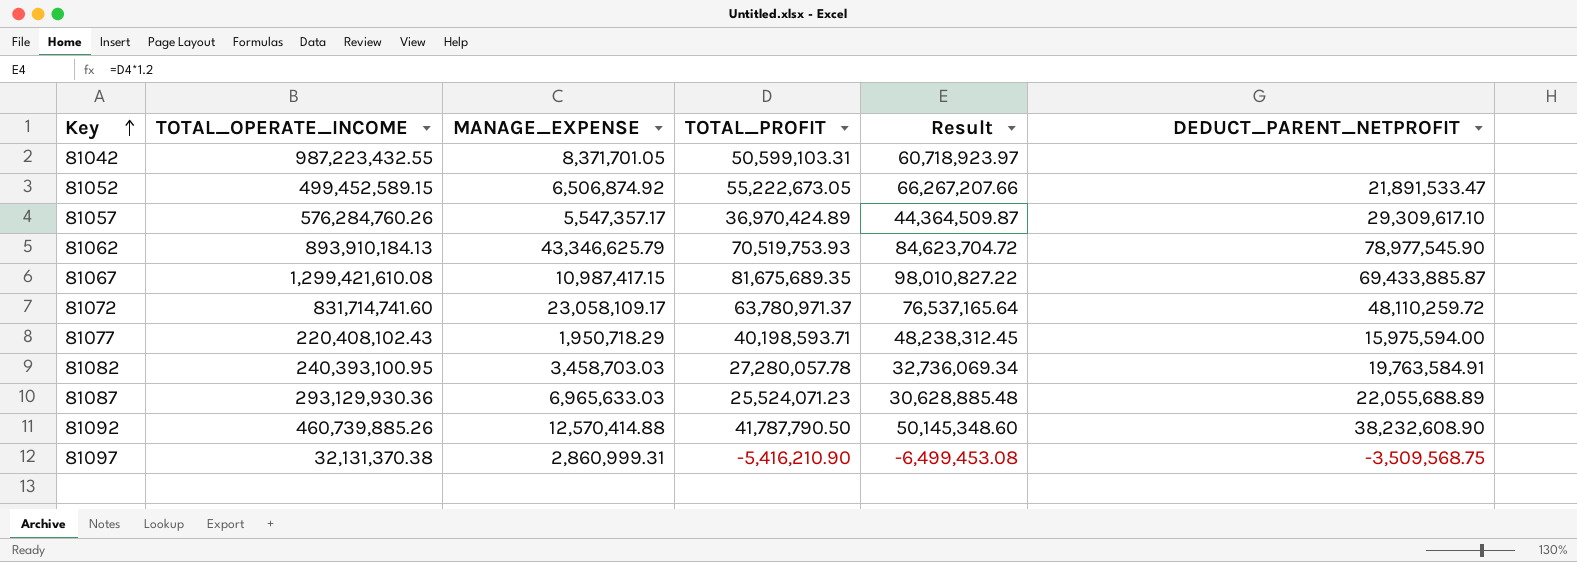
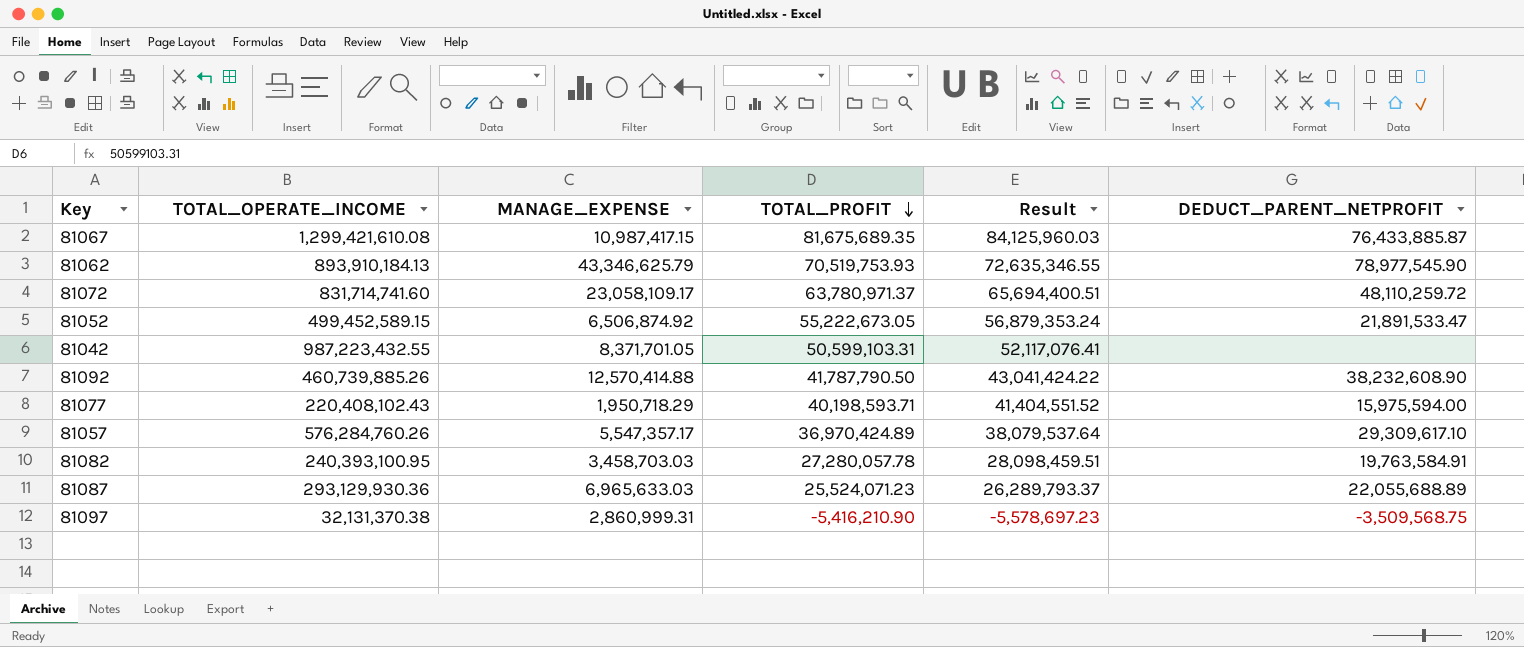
row order: Key ascending -> TOTAL_PROFIT descending
column Result | formula: [TOTAL_PROFIT] * 1.2 -> [TOTAL_PROFIT] * 1.03
81067 | DEDUCT_PARENT_NETPROFIT: 69,433,885.87 -> 76,433,885.87

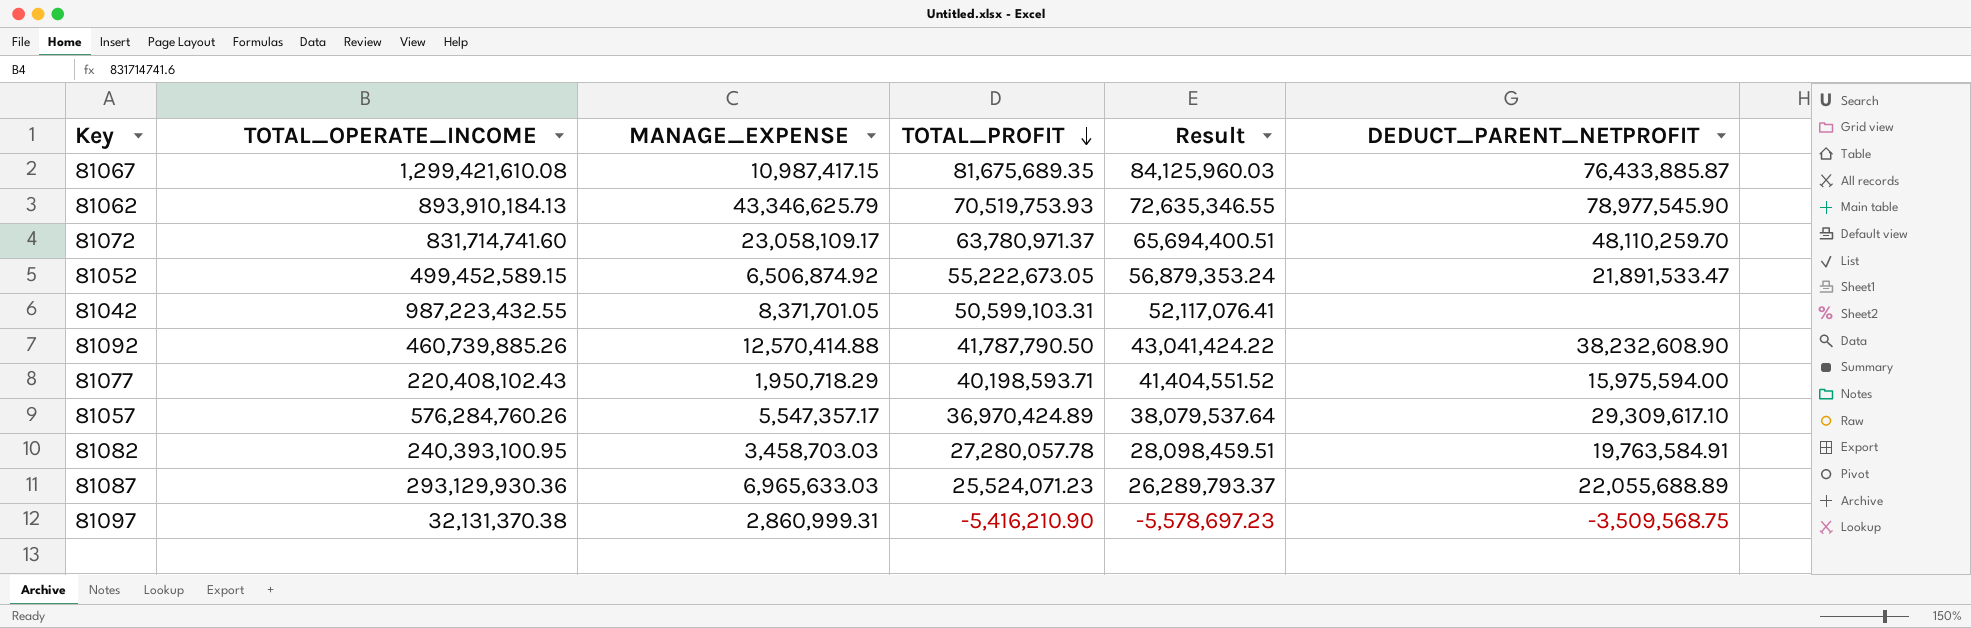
81072 | DEDUCT_PARENT_NETPROFIT: 48,110,259.72 -> 48,110,259.70

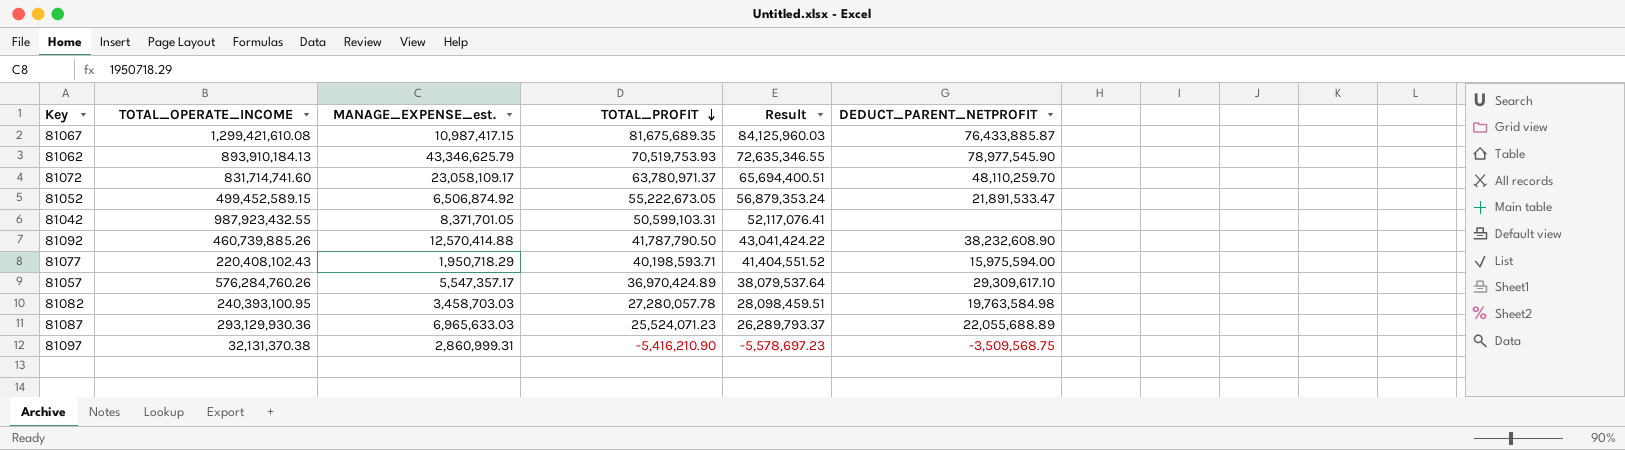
column name: MANAGE_EXPENSE -> MANAGE_EXPENSE_est.
81042 | TOTAL_OPERATE_INCOME: 987,223,432.55 -> 987,923,432.55
81082 | DEDUCT_PARENT_NETPROFIT: 19,763,584.91 -> 19,763,584.98

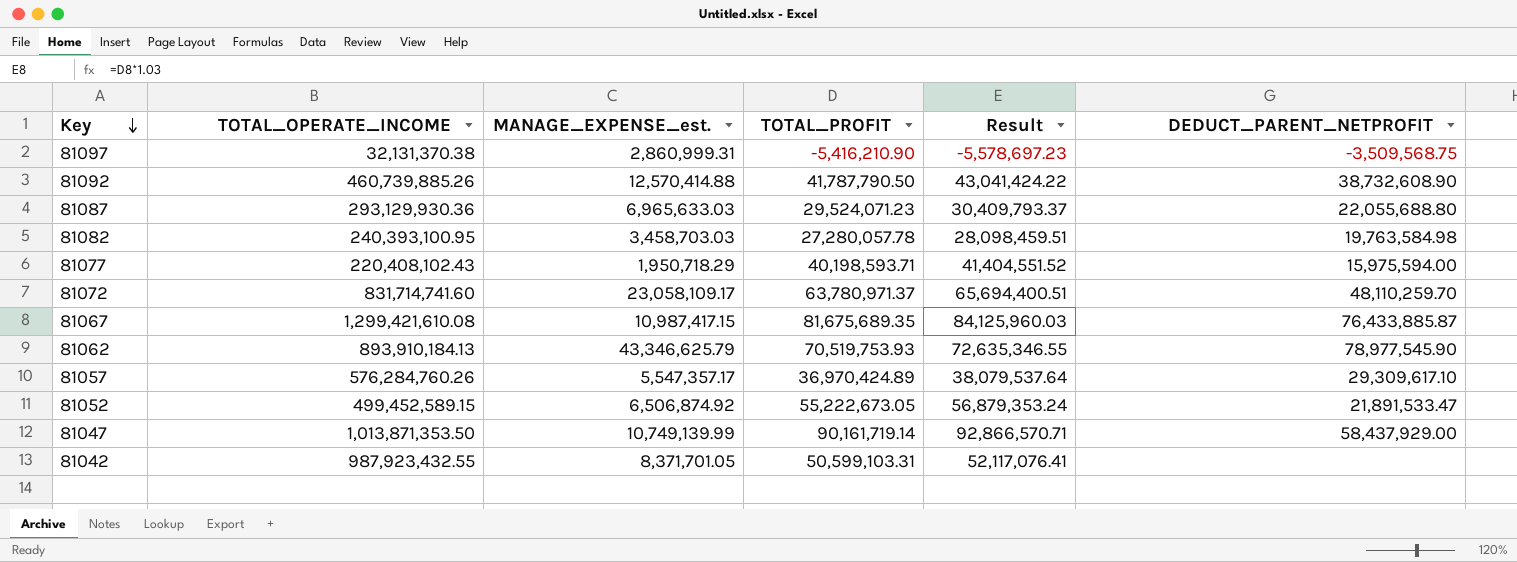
row order: TOTAL_PROFIT descending -> Key descending
81092 | DEDUCT_PARENT_NETPROFIT: 38,232,608.90 -> 38,732,608.90
81087 | TOTAL_PROFIT: 25,524,071.23 -> 29,524,071.23
81087 | Result: 26,289,793.37 -> 30,409,793.37
81087 | DEDUCT_PARENT_NETPROFIT: 22,055,688.89 -> 22,055,688.80
row 81047: none -> 1,013,871,353.50 | 10,749,139.99 | 90,161,719.14 | 92,866,570.71 | 58,437,929.00

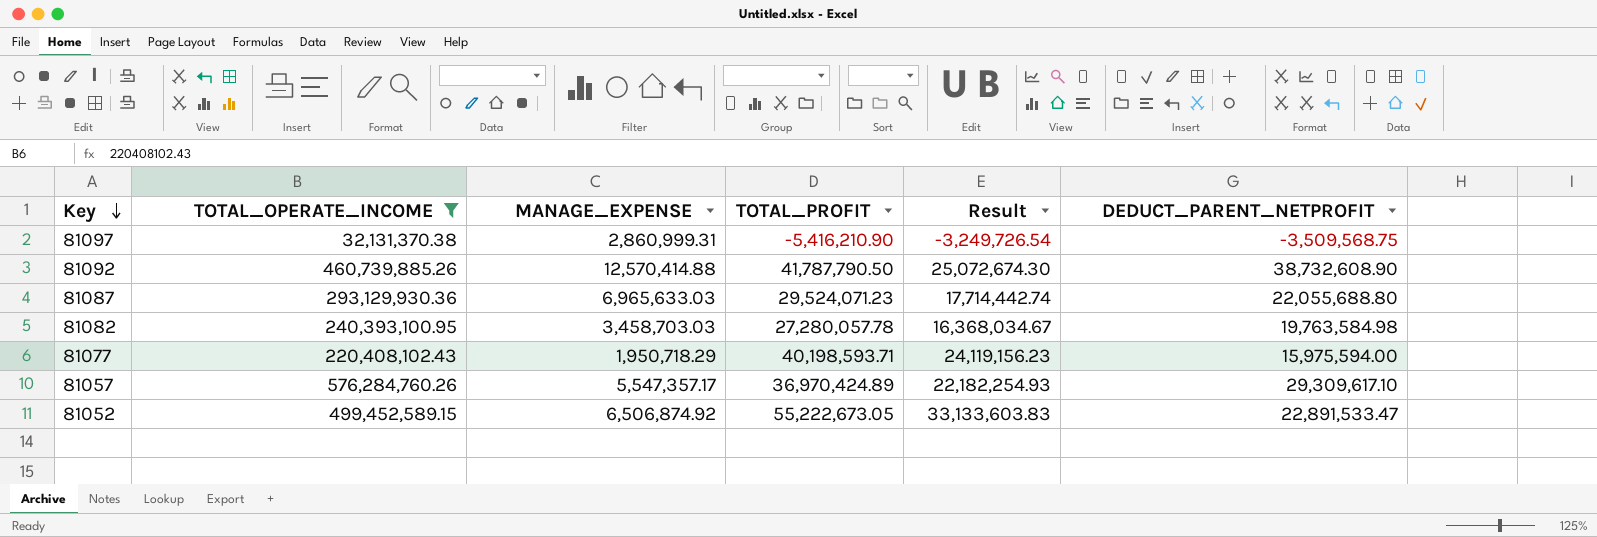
filter: none -> TOTAL_OPERATE_INCOME <= 576,284,760.26
column name: MANAGE_EXPENSE_est. -> MANAGE_EXPENSE
column Result | formula: [TOTAL_PROFIT] * 1.03 -> [TOTAL_PROFIT] * 0.6
81052 | DEDUCT_PARENT_NETPROFIT: 21,891,533.47 -> 22,891,533.47

